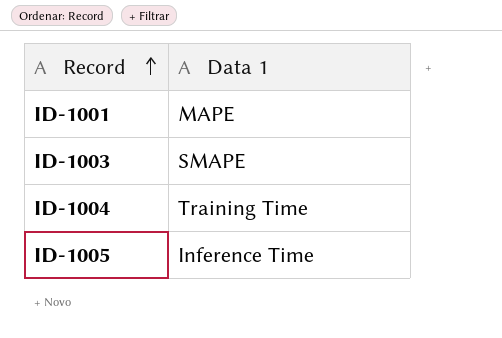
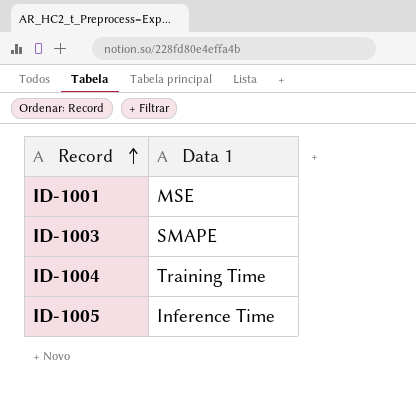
ID-1001 | Data 1: MAPE -> MSE

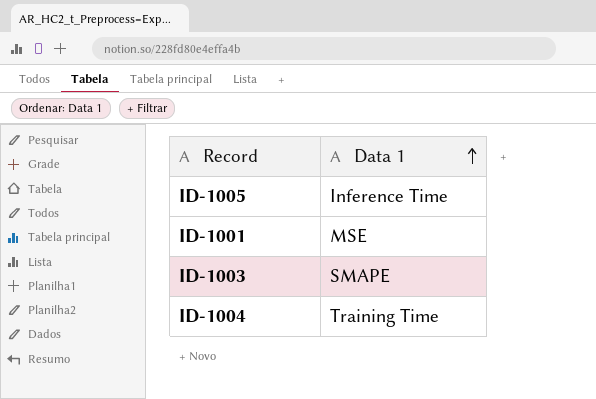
row order: Record ascending -> Data 1 ascending

